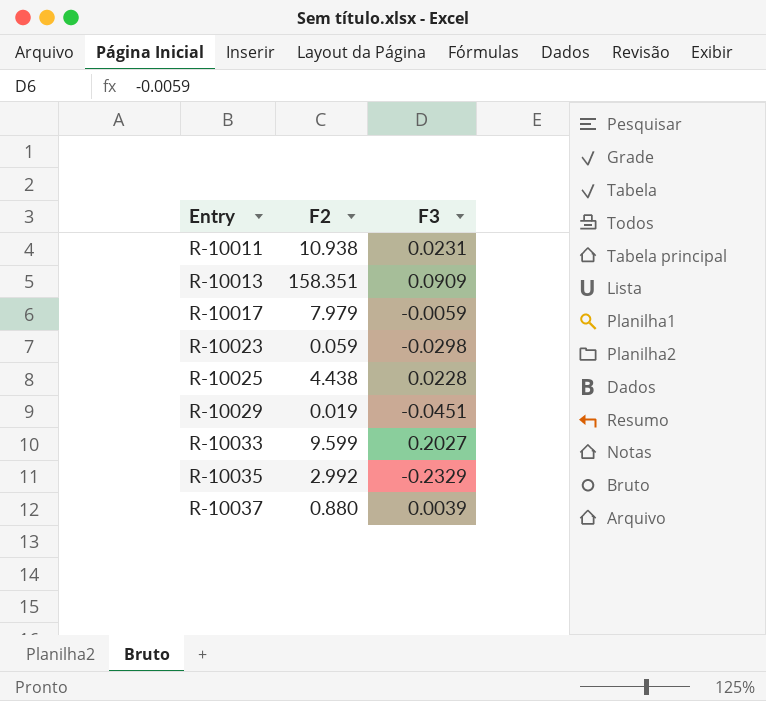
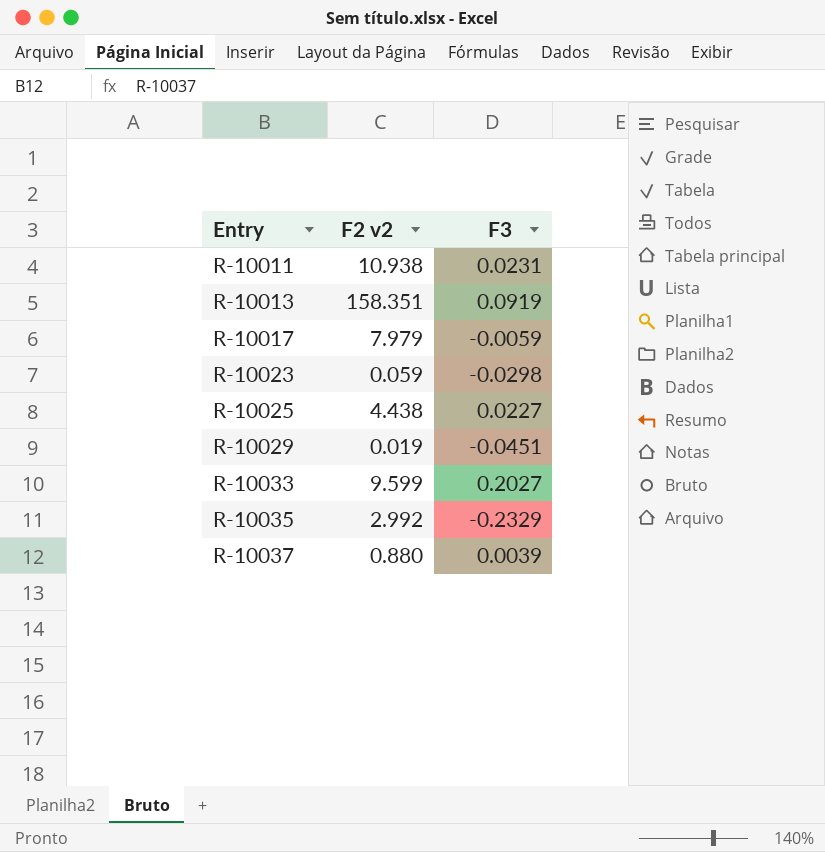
column name: F2 -> F2 v2
R-10013 | F3: 0.0909 -> 0.0919
R-10025 | F3: 0.0228 -> 0.0227

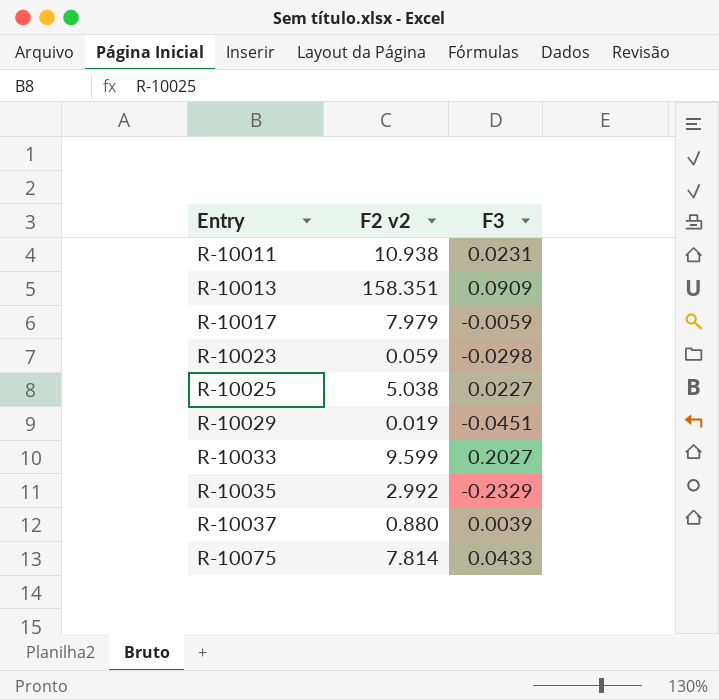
R-10013 | F3: 0.0919 -> 0.0909
R-10025 | F2 v2: 4.438 -> 5.038
row R-10075: none -> 7.814 | 0.0433

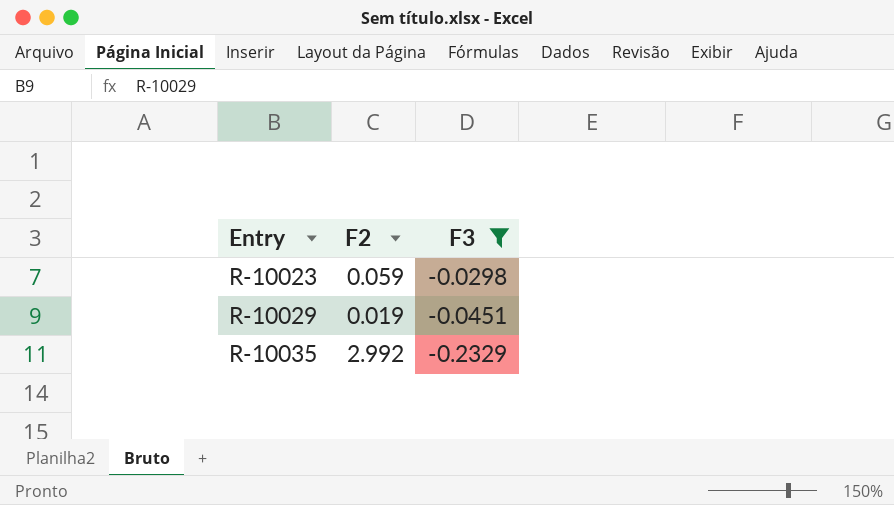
filter: none -> F3 <= -0.0298
column name: F2 v2 -> F2

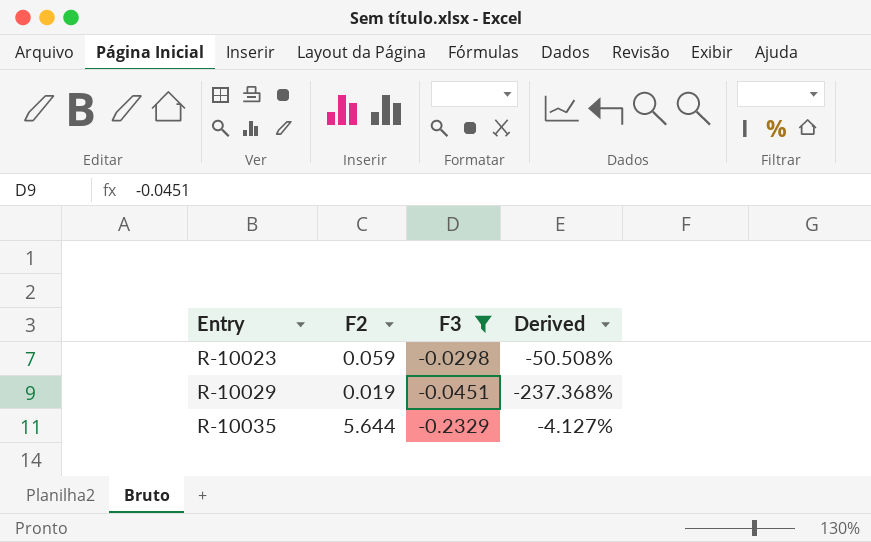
column Derived | formula: none -> [F3] / [F2]
R-10035 | F2: 2.992 -> 5.644

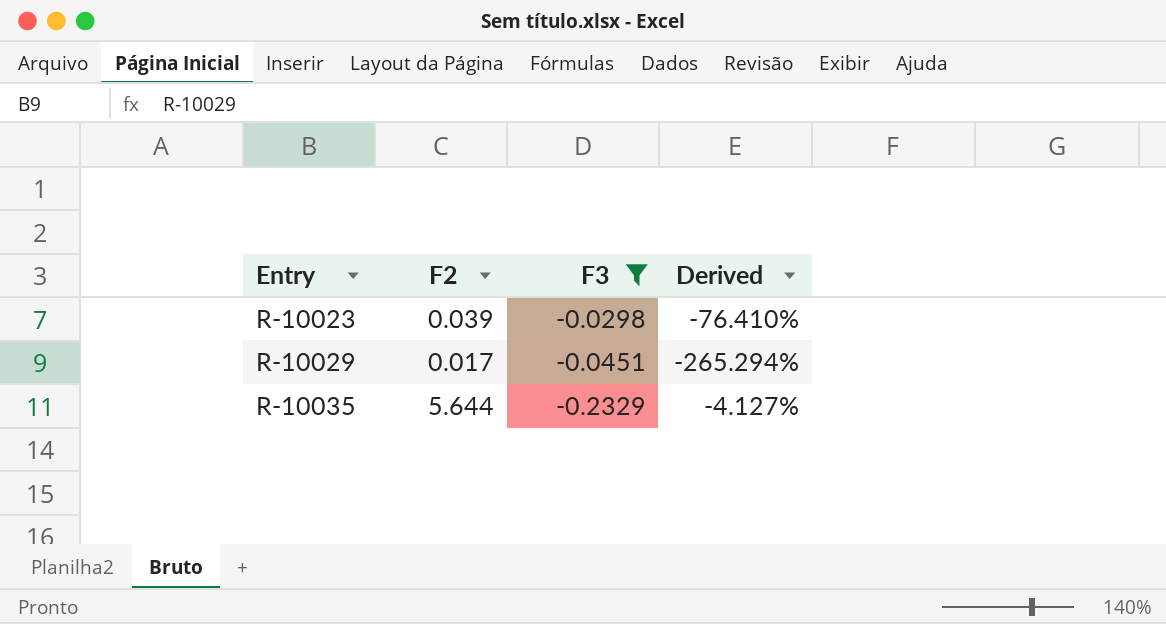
R-10023 | F2: 0.059 -> 0.039
R-10023 | Derived: -50.508% -> -76.410%
R-10029 | F2: 0.019 -> 0.017
R-10029 | Derived: -237.368% -> -265.294%

